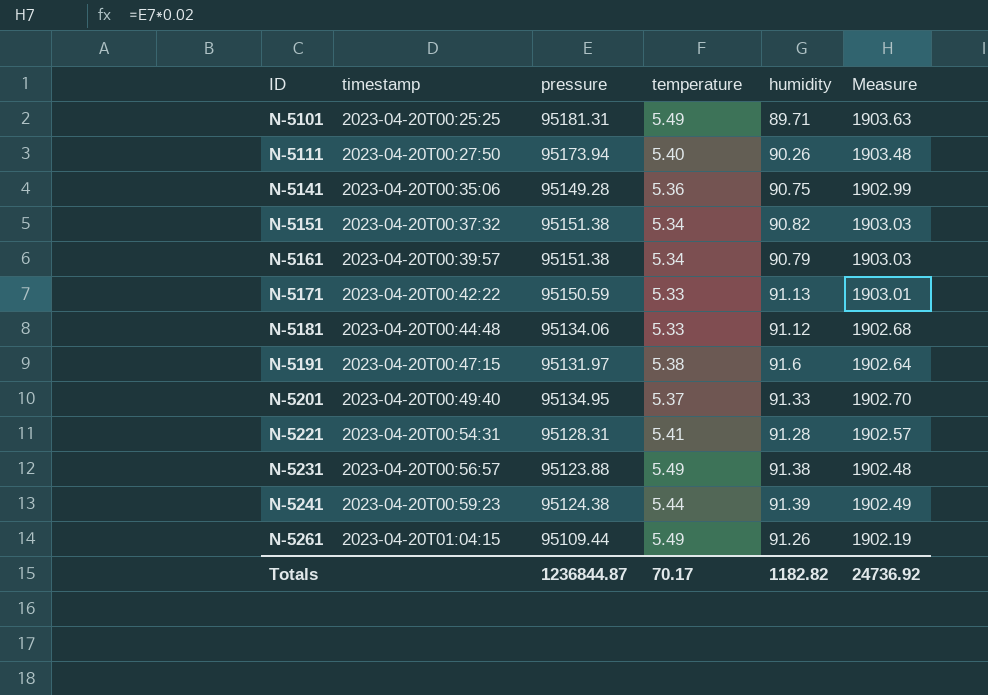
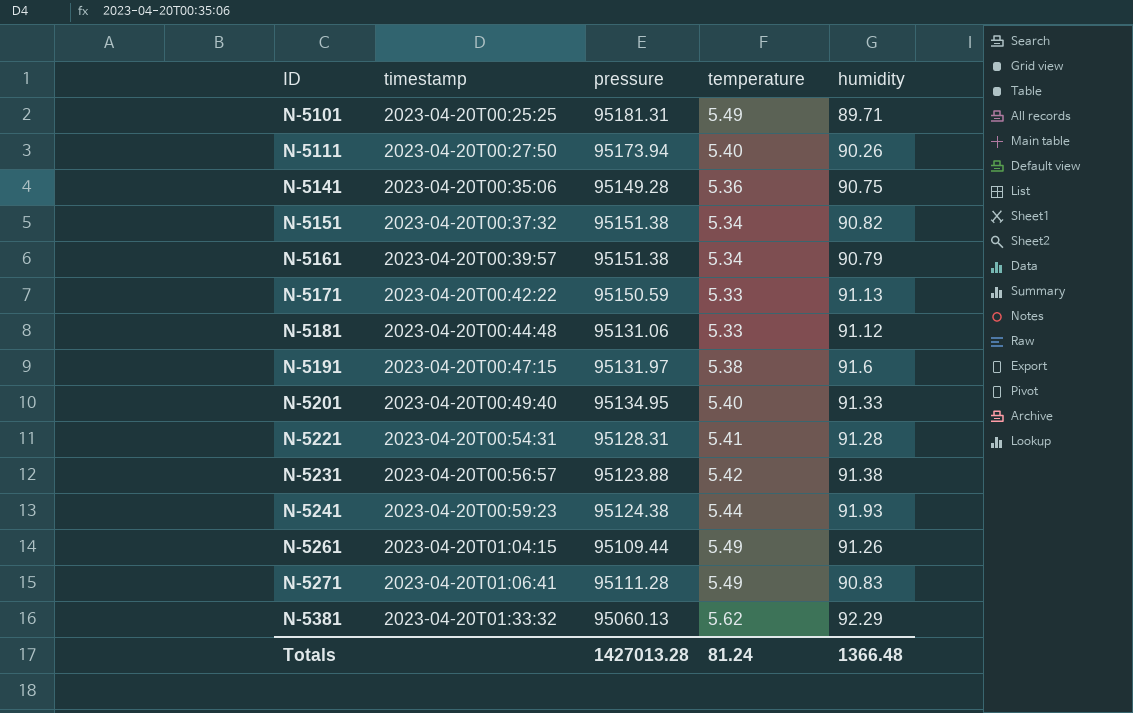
column Measure | formula: [pressure] * 0.02 -> none
N-5181 | pressure: 95134.06 -> 95131.06
N-5201 | temperature: 5.37 -> 5.40
N-5231 | temperature: 5.49 -> 5.42
N-5241 | humidity: 91.39 -> 91.93
row N-5271: none -> 2023-04-20T01:06:41 | 95111.28 | 5.49 | 90.83
row N-5381: none -> 2023-04-20T01:33:32 | 95060.13 | 5.62 | 92.29
Totals | pressure: 1236844.87 -> 1427013.28
Totals | temperature: 70.17 -> 81.24
Totals | humidity: 1182.82 -> 1366.48

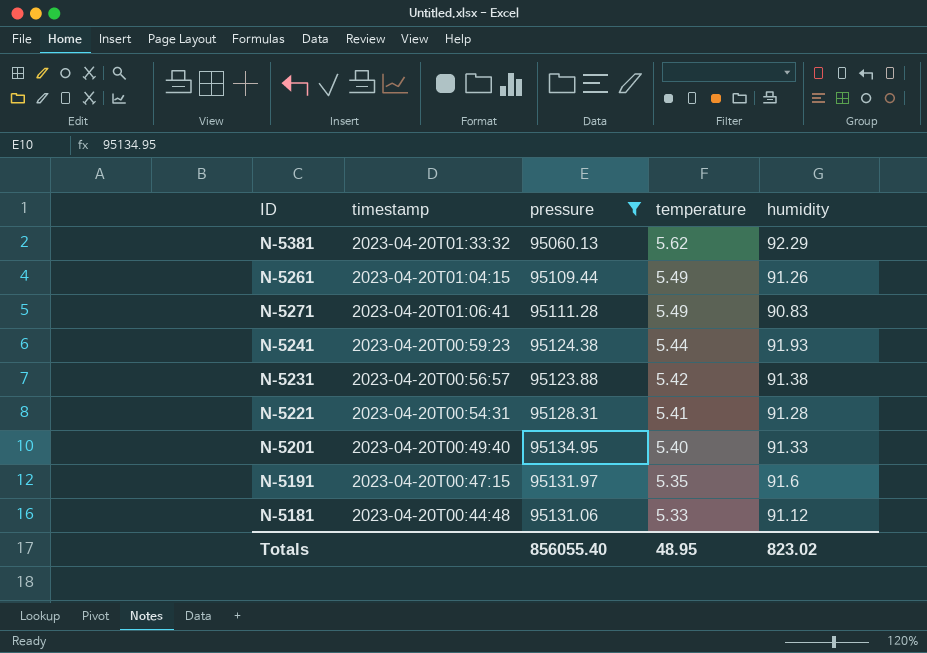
filter: none -> pressure <= 95134.95
row order: ID ascending -> temperature descending
N-5191 | temperature: 5.38 -> 5.35
Totals | pressure: 1427013.28 -> 856055.40
Totals | temperature: 81.24 -> 48.95
Totals | humidity: 1366.48 -> 823.02

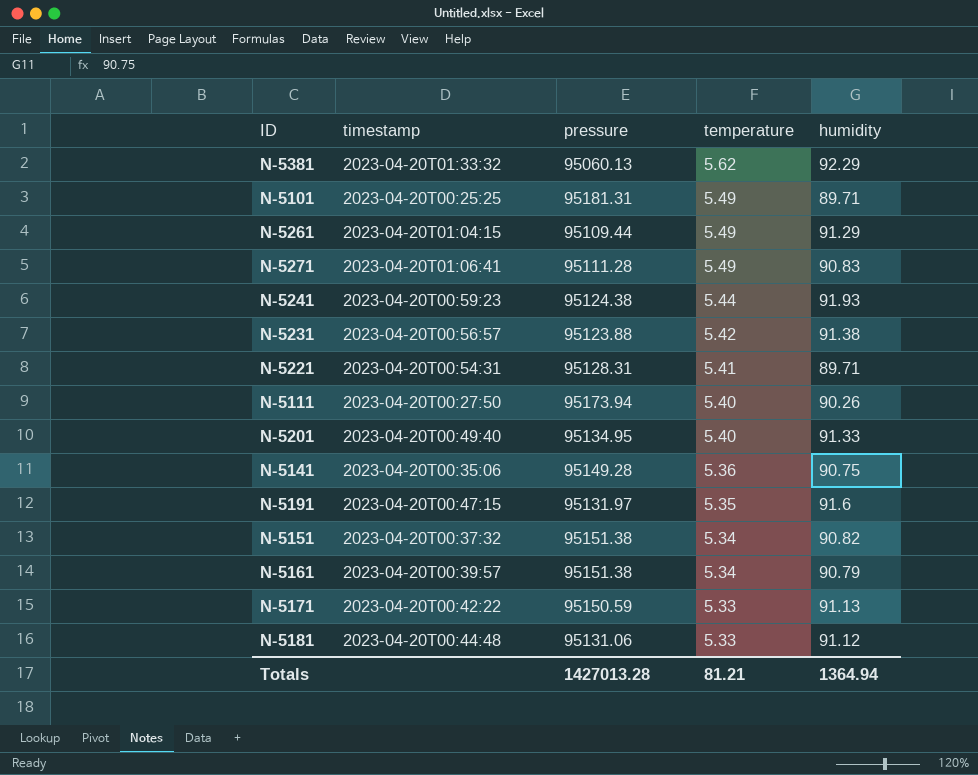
filter: pressure <= 95134.95 -> none
N-5261 | humidity: 91.26 -> 91.29
N-5221 | humidity: 91.28 -> 89.71
Totals | pressure: 856055.40 -> 1427013.28
Totals | temperature: 48.95 -> 81.21
Totals | humidity: 823.02 -> 1364.94

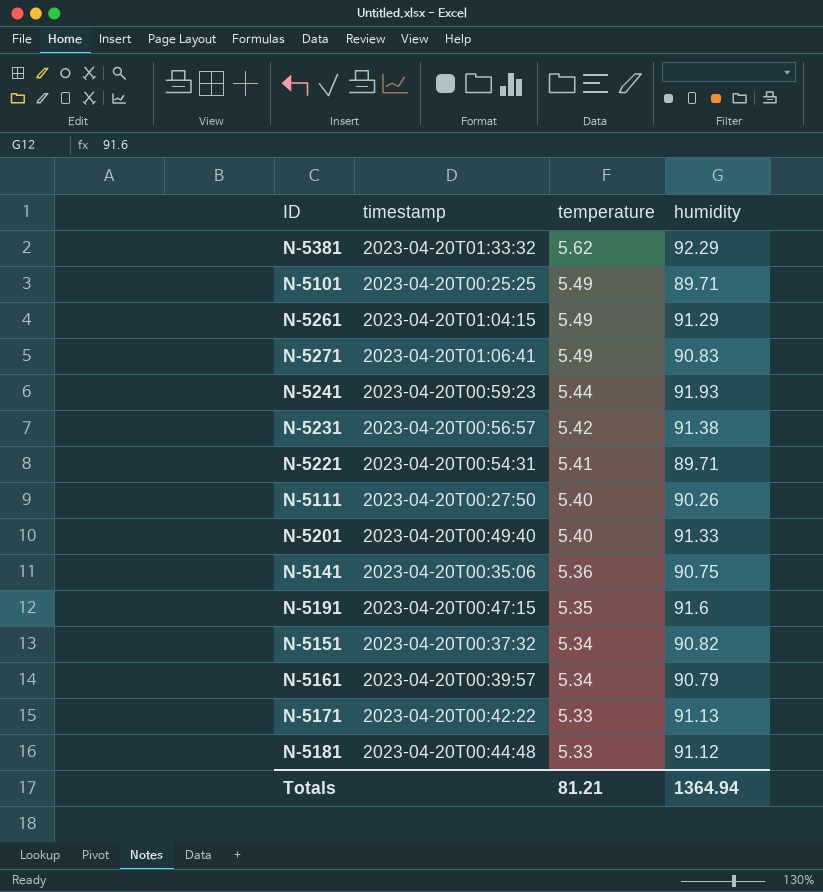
column pressure | position: 3 -> none

